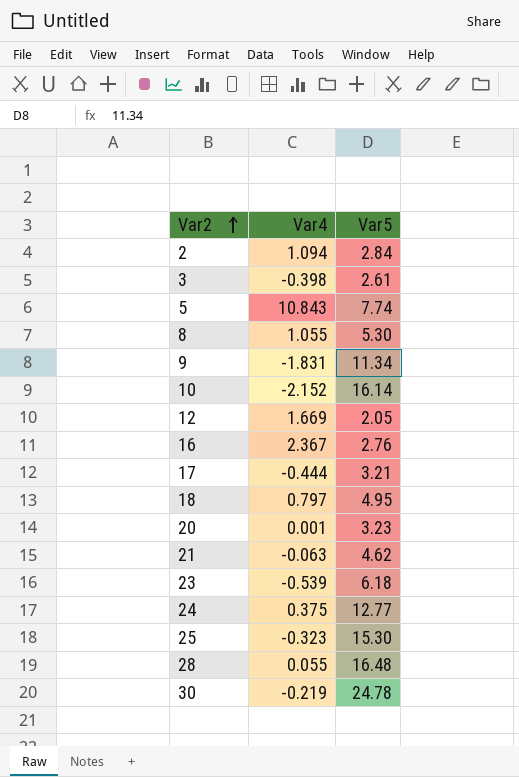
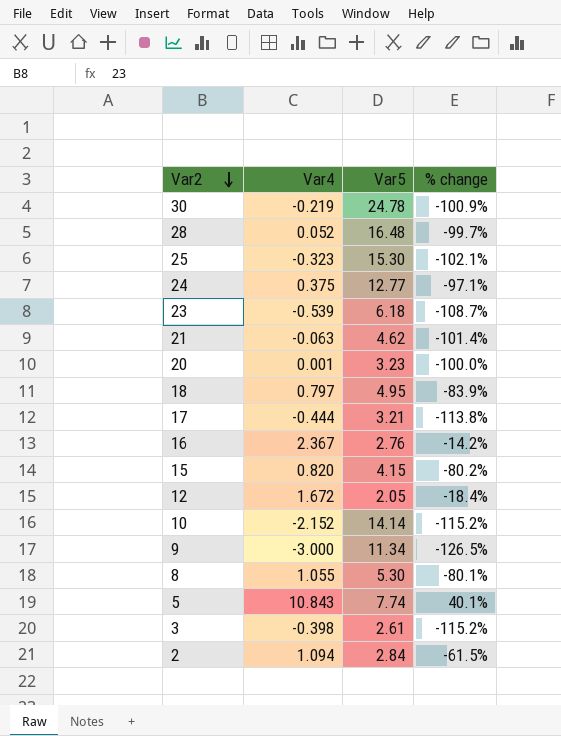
row order: Var2 ascending -> Var2 descending
column % change | formula: none -> ([Var4] - [Var5]) / [Var5]
28 | Var4: 0.055 -> 0.052
row 15: none -> 0.820 | 4.15 | -80.2%
12 | Var4: 1.669 -> 1.672
10 | Var5: 16.14 -> 14.14
9 | Var4: -1.831 -> -3.000

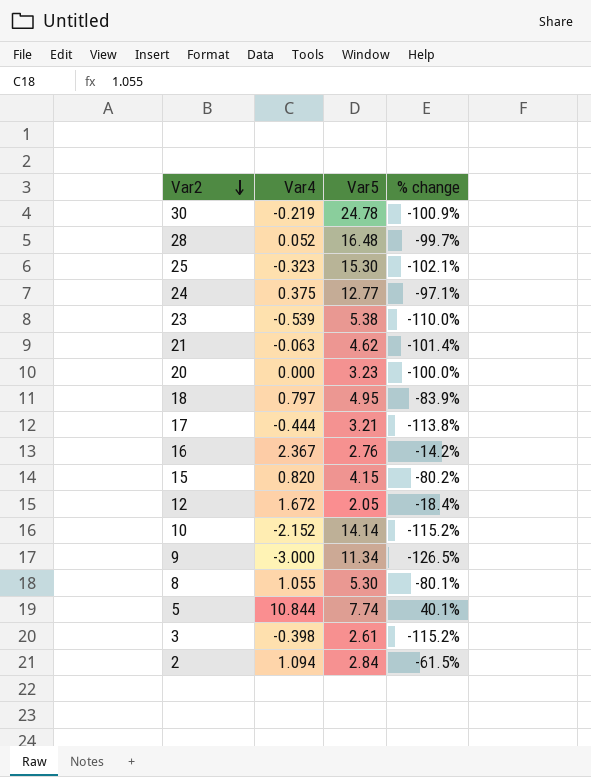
23 | Var5: 6.18 -> 5.38
23 | % change: -108.7% -> -110.0%
20 | Var4: 0.001 -> 0.000
5 | Var4: 10.843 -> 10.844

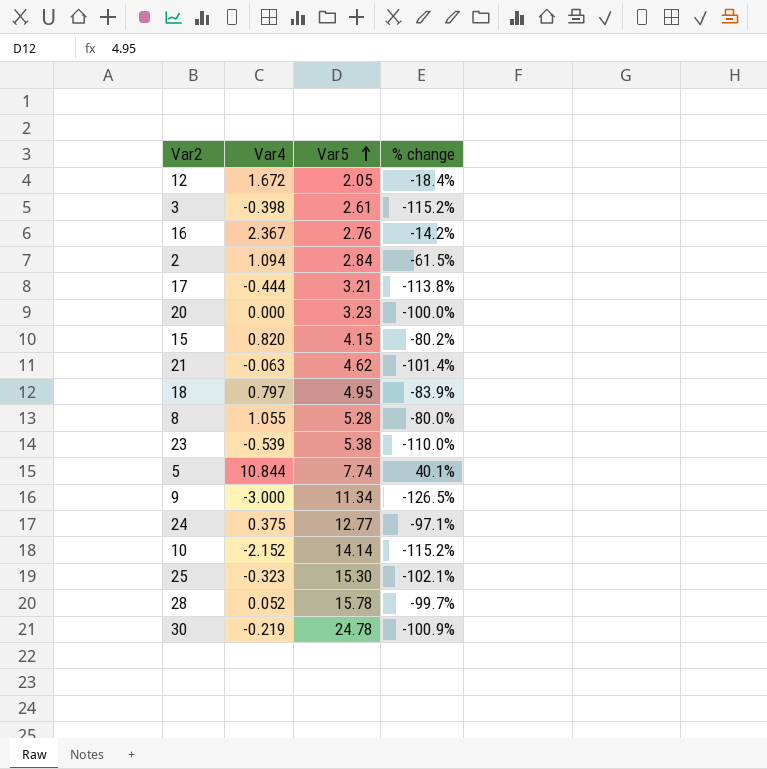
row order: Var2 descending -> Var5 ascending
8 | Var5: 5.30 -> 5.28
8 | % change: -80.1% -> -80.0%
28 | Var5: 16.48 -> 15.78

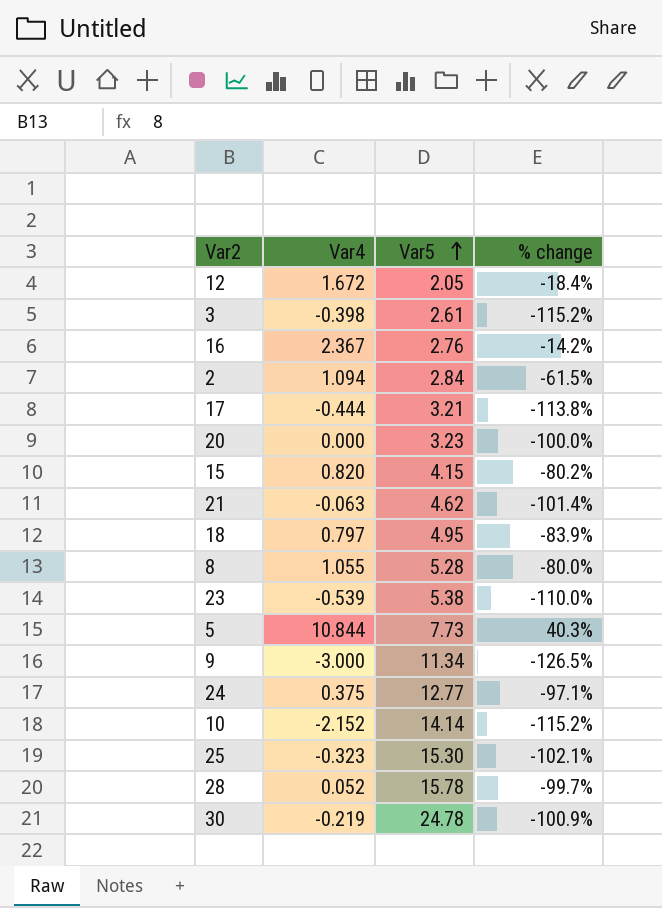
5 | Var5: 7.74 -> 7.73
5 | % change: 40.1% -> 40.3%

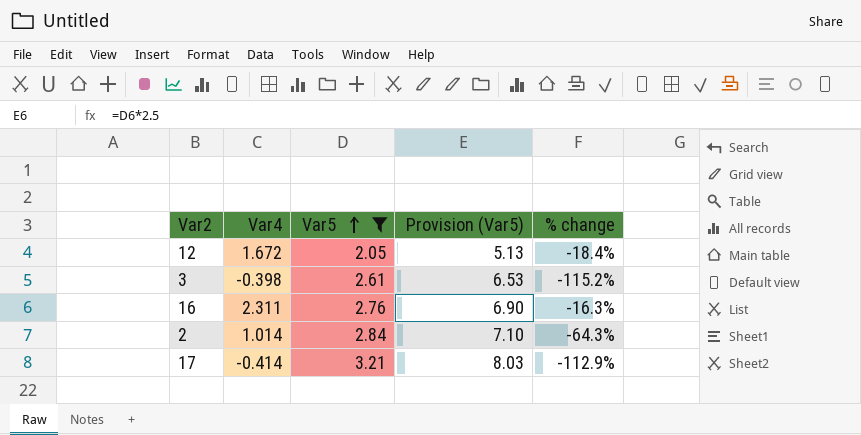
filter: none -> Var5 <= 3.21
column Provision (Var5) | formula: none -> [Var5] * 2.5
16 | Var4: 2.367 -> 2.311
16 | % change: -14.2% -> -16.3%
2 | Var4: 1.094 -> 1.014
2 | % change: -61.5% -> -64.3%
17 | Var4: -0.444 -> -0.414
17 | % change: -113.8% -> -112.9%

